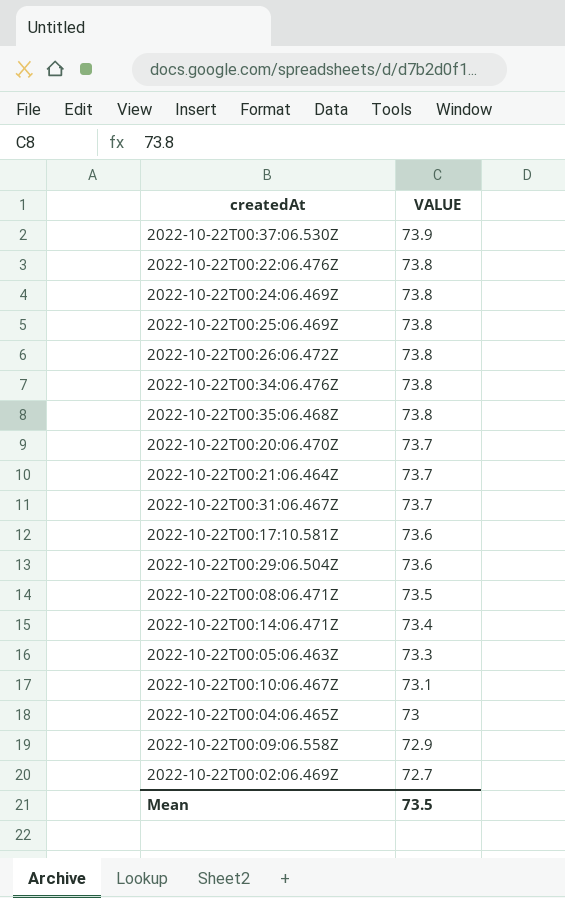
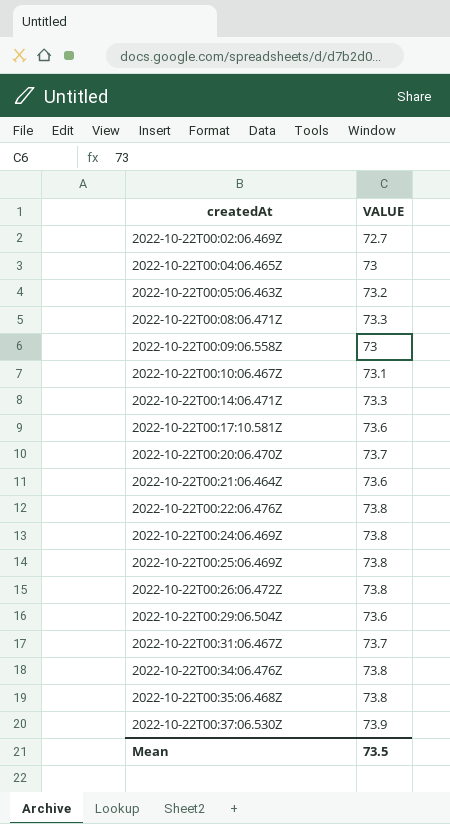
row order: VALUE descending -> createdAt ascending
2022-10-22T00:05:06.463Z | VALUE: 73.3 -> 73.2
2022-10-22T00:08:06.471Z | VALUE: 73.5 -> 73.3
2022-10-22T00:09:06.558Z | VALUE: 72.9 -> 73
2022-10-22T00:14:06.471Z | VALUE: 73.4 -> 73.3
2022-10-22T00:21:06.464Z | VALUE: 73.7 -> 73.6

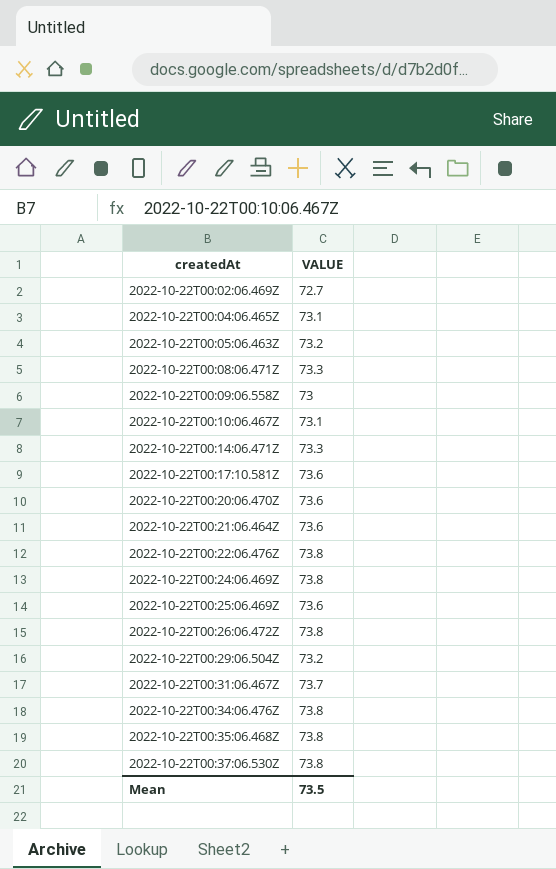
2022-10-22T00:04:06.465Z | VALUE: 73 -> 73.1
2022-10-22T00:20:06.470Z | VALUE: 73.7 -> 73.6
2022-10-22T00:25:06.469Z | VALUE: 73.8 -> 73.6
2022-10-22T00:29:06.504Z | VALUE: 73.6 -> 73.2
2022-10-22T00:37:06.530Z | VALUE: 73.9 -> 73.8

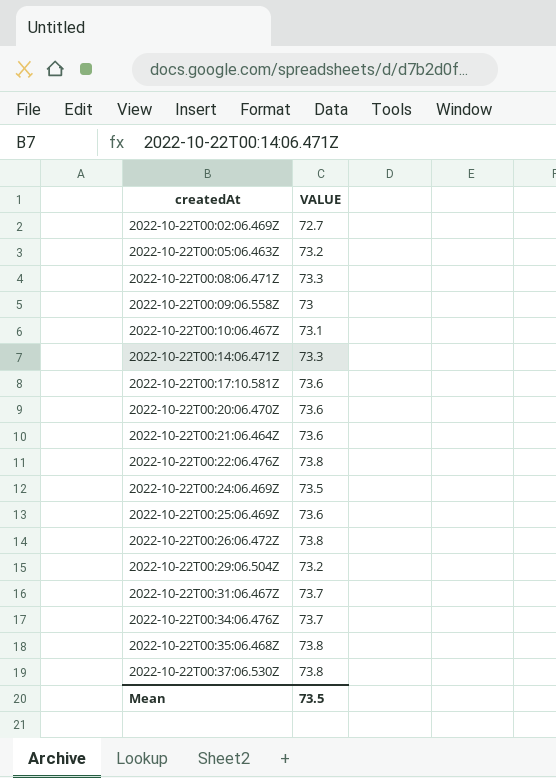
row 2022-10-22T00:04:06.465Z: 73.1 -> none
2022-10-22T00:24:06.469Z | VALUE: 73.8 -> 73.5
2022-10-22T00:34:06.476Z | VALUE: 73.8 -> 73.7

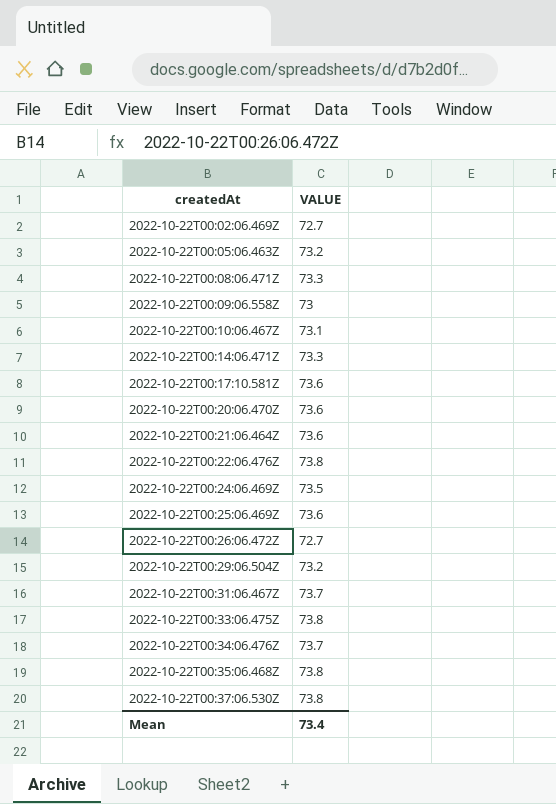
2022-10-22T00:26:06.472Z | VALUE: 73.8 -> 72.7
row 2022-10-22T00:33:06.475Z: none -> 73.8
Mean | VALUE: 73.5 -> 73.4

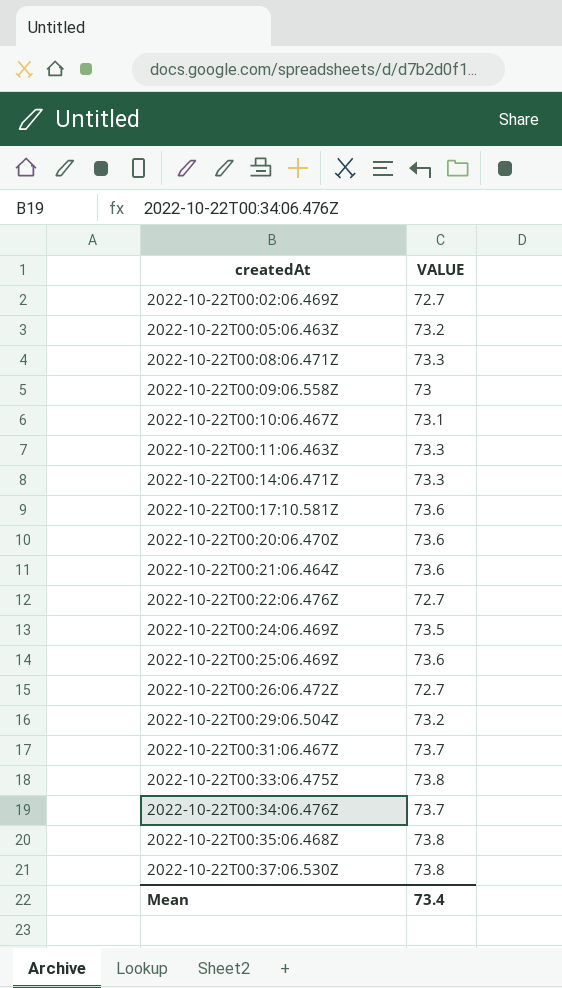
row 2022-10-22T00:11:06.463Z: none -> 73.3
2022-10-22T00:22:06.476Z | VALUE: 73.8 -> 72.7

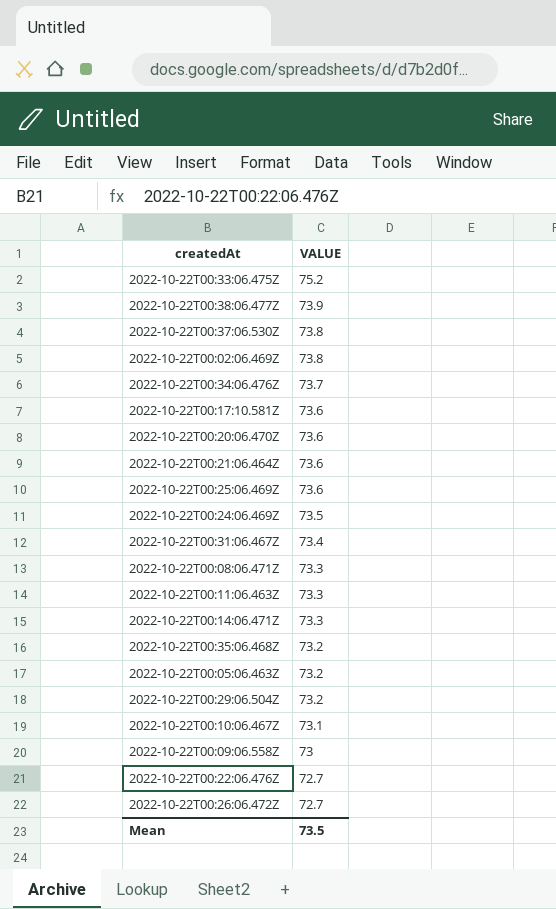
row order: createdAt ascending -> VALUE descending
2022-10-22T00:33:06.475Z | VALUE: 73.8 -> 75.2
row 2022-10-22T00:38:06.477Z: none -> 73.9
2022-10-22T00:02:06.469Z | VALUE: 72.7 -> 73.8
2022-10-22T00:31:06.467Z | VALUE: 73.7 -> 73.4
2022-10-22T00:35:06.468Z | VALUE: 73.8 -> 73.2
Mean | VALUE: 73.4 -> 73.5

